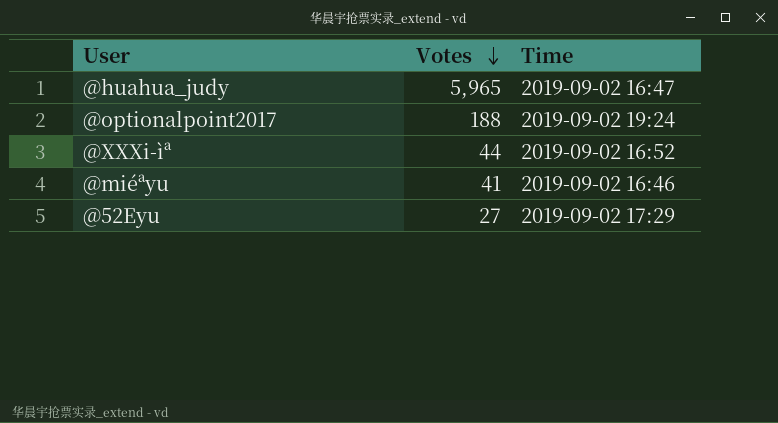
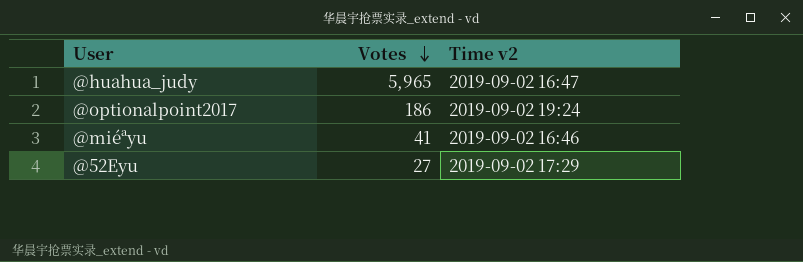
column name: Time -> Time v2
row @XXXi-ìª: 44 | 2019-09-02 16:52 -> none
@optionalpoint2017 | Votes: 188 -> 186

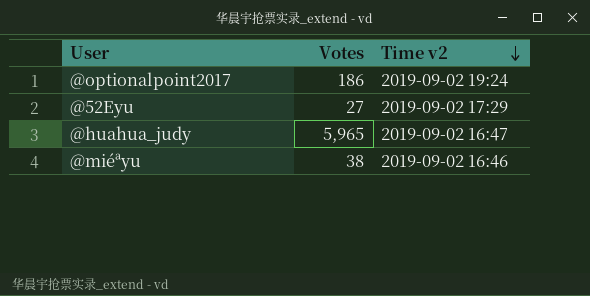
row order: Votes descending -> Time v2 descending
@miéªyu | Votes: 41 -> 38

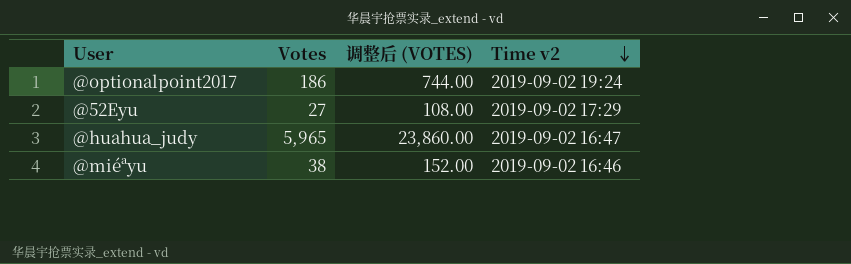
column 调整后 (VOTES) | formula: none -> [Votes] * 4

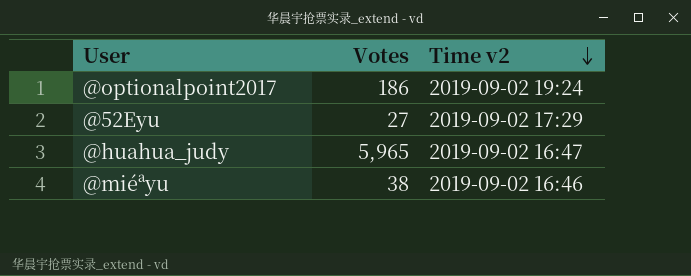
column 调整后 (VOTES) | formula: [Votes] * 4 -> none

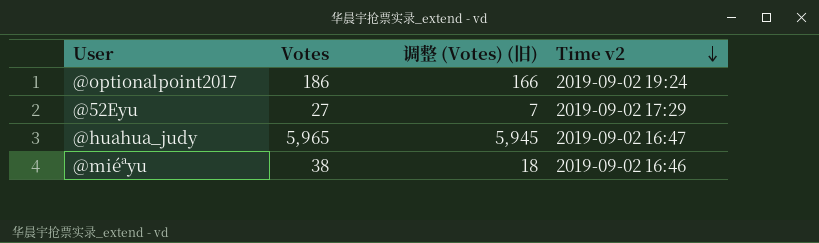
column 调整 (Votes) (旧) | formula: none -> [Votes] - 20

